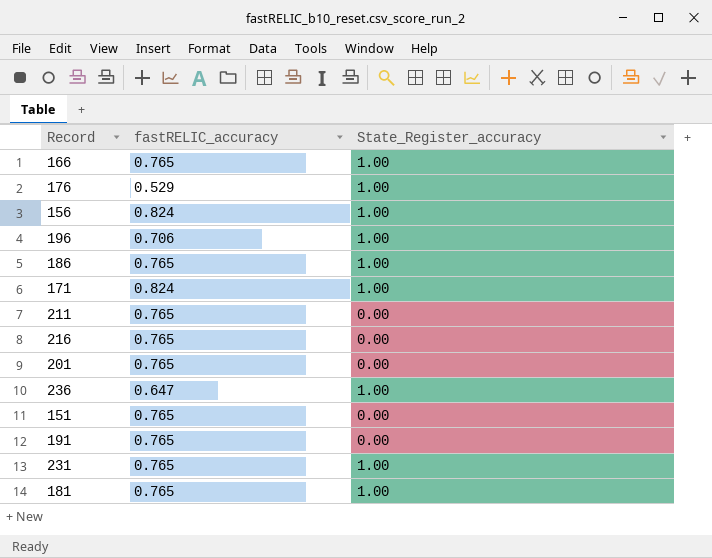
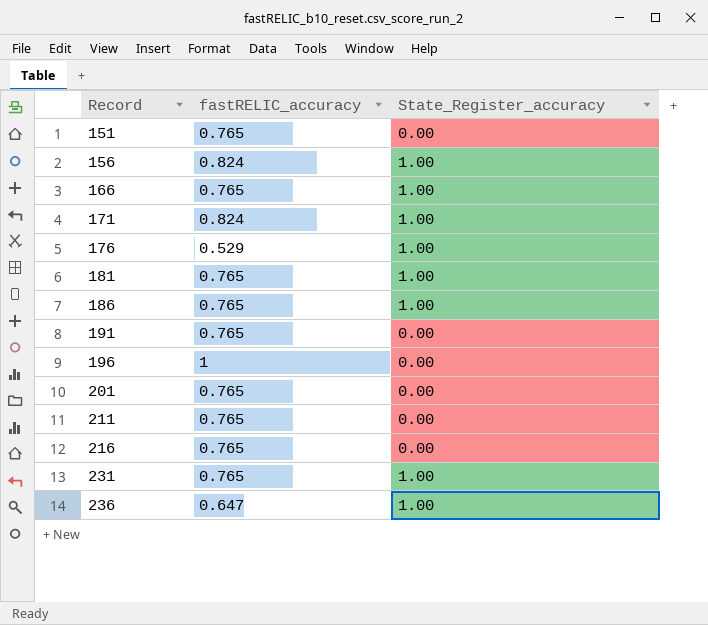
row order: none -> Record ascending
196 | fastRELIC_accuracy: 0.706 -> 1
196 | State_Register_accuracy: 1.00 -> 0.00

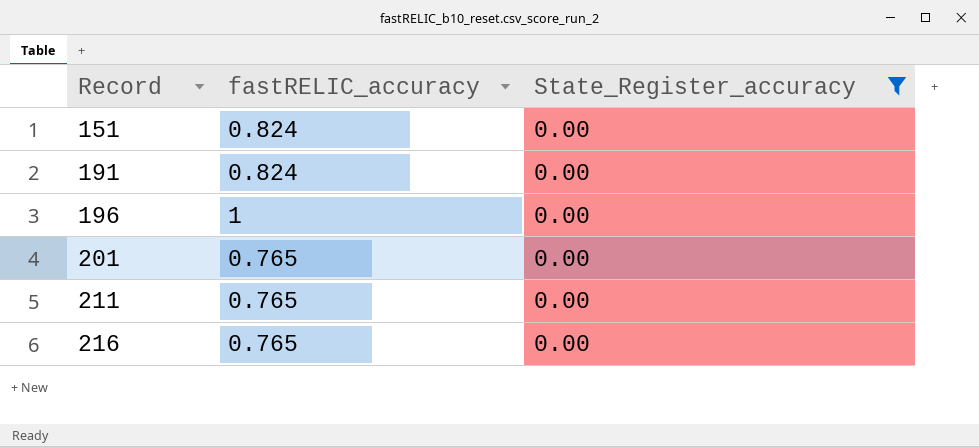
filter: none -> State_Register_accuracy = 0.00
151 | fastRELIC_accuracy: 0.765 -> 0.824
191 | fastRELIC_accuracy: 0.765 -> 0.824

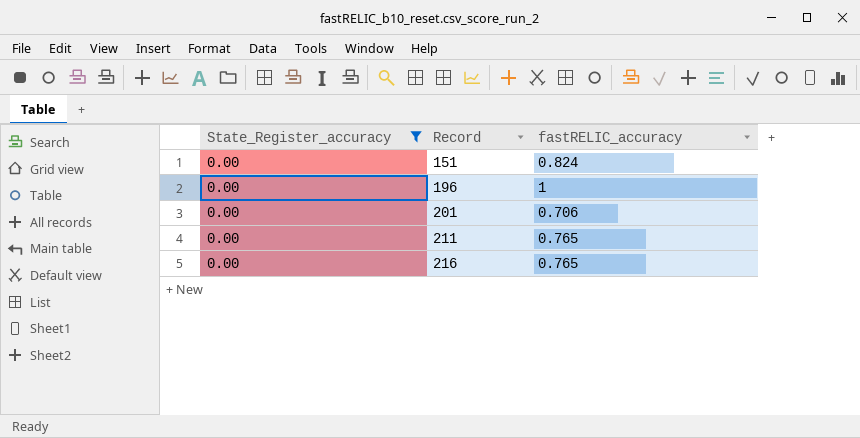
column State_Register_accuracy | position: 3 -> 1
row 191: 0.824 | 0.00 -> none
201 | fastRELIC_accuracy: 0.765 -> 0.706

